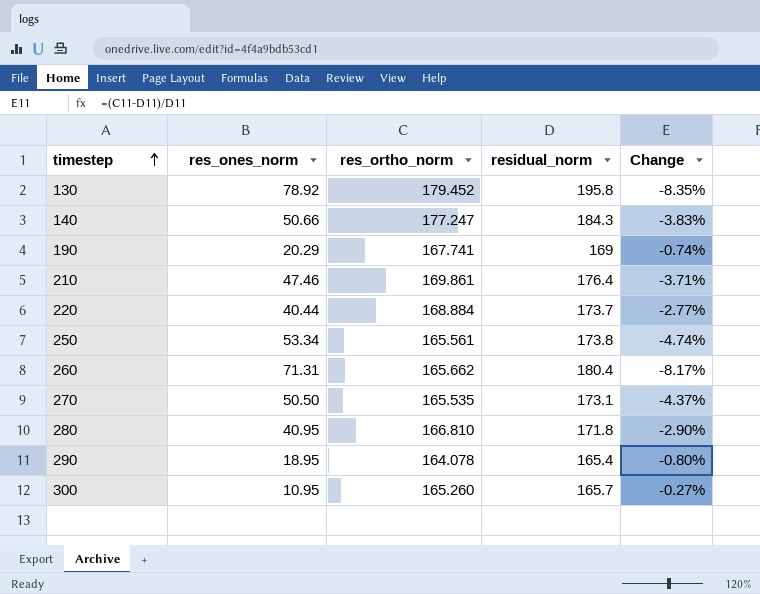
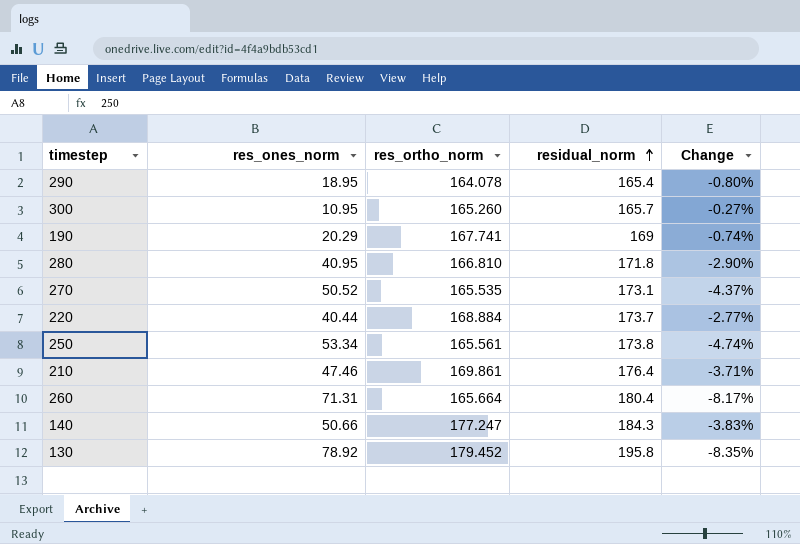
row order: timestep ascending -> residual_norm ascending
270 | res_ones_norm: 50.50 -> 50.52
260 | res_ortho_norm: 165.662 -> 165.664

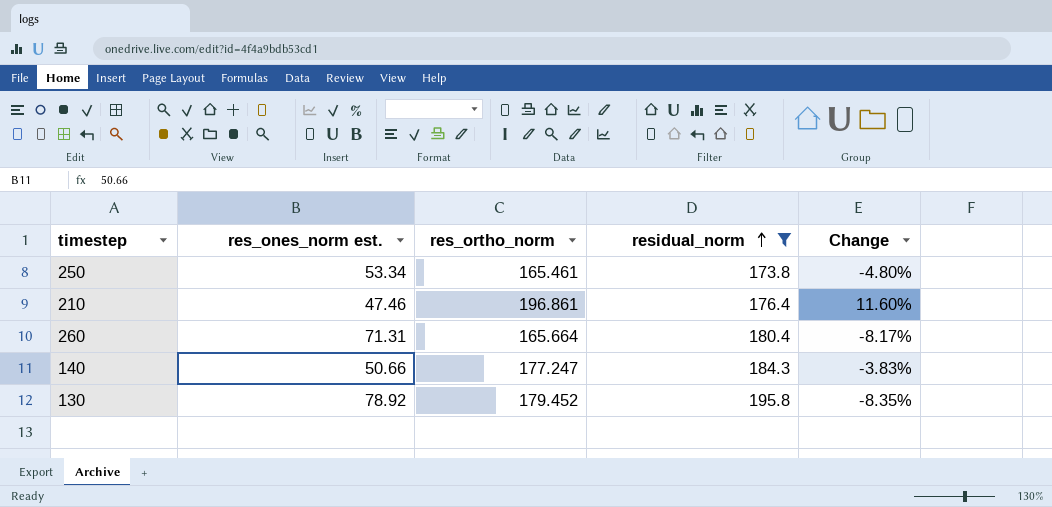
filter: none -> residual_norm >= 173.8
column name: res_ones_norm -> res_ones_norm est.
250 | res_ortho_norm: 165.561 -> 165.461
250 | Change: -4.74% -> -4.80%
210 | res_ortho_norm: 169.861 -> 196.861
210 | Change: -3.71% -> 11.60%

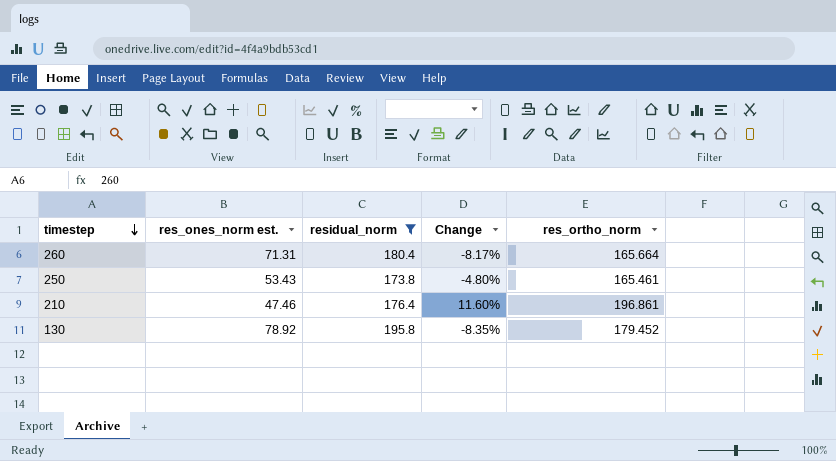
row order: residual_norm ascending -> timestep descending
column res_ortho_norm | position: 3 -> 5
row 140: 50.66 | 177.247 | 184.3 | -3.83% -> none
250 | res_ones_norm est.: 53.34 -> 53.43

